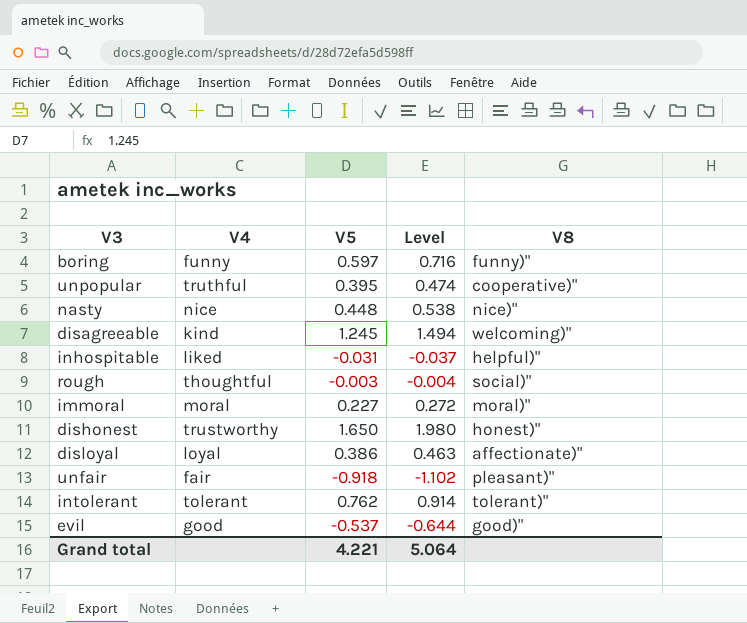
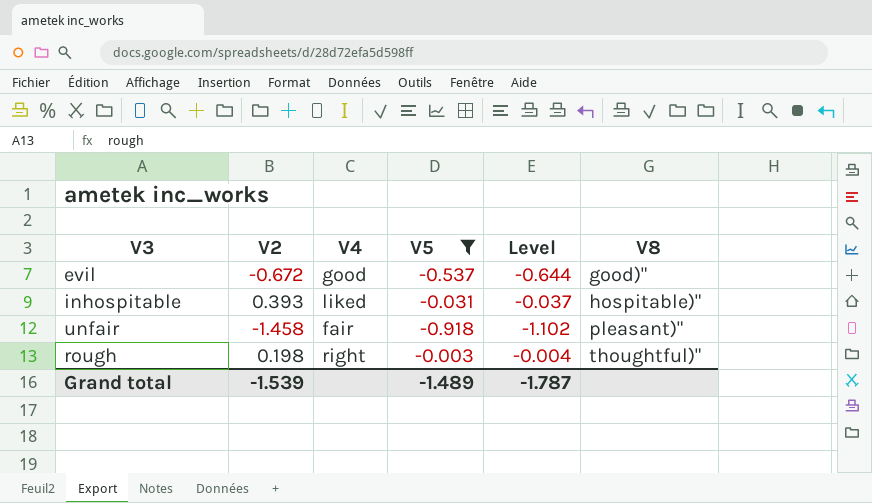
filter: none -> V5 <= -0.003
row order: none -> V8 ascending
column V2 | position: none -> 2
inhospitable | V8: helpful)" -> hospitable)"
rough | V4: thoughtful -> right
rough | V8: social)" -> thoughtful)"
Grand total | V5: 4.221 -> -1.489
Grand total | Level: 5.064 -> -1.787

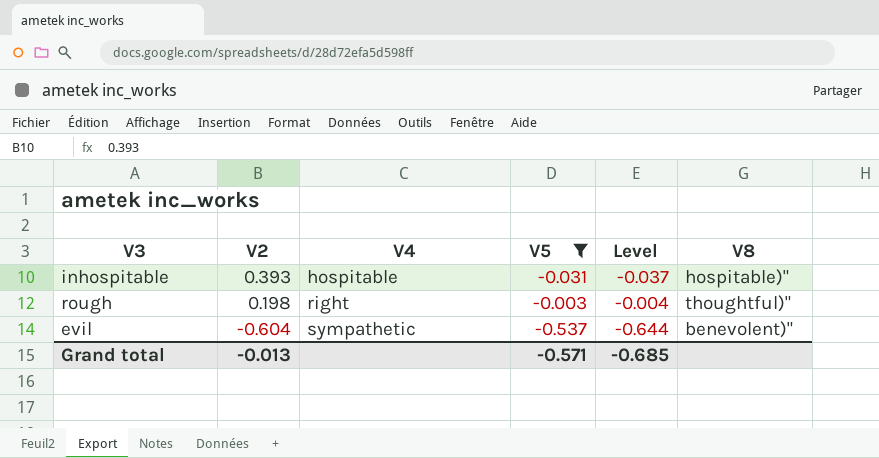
row order: V8 ascending -> V2 descending
row unfair: -1.458 | fair | -0.918 | -1.102 | pleasant)" -> none
inhospitable | V4: liked -> hospitable
evil | V2: -0.672 -> -0.604
evil | V4: good -> sympathetic
evil | V8: good)" -> benevolent)"
Grand total | V2: -1.539 -> -0.013
Grand total | V5: -1.489 -> -0.571
Grand total | Level: -1.787 -> -0.685

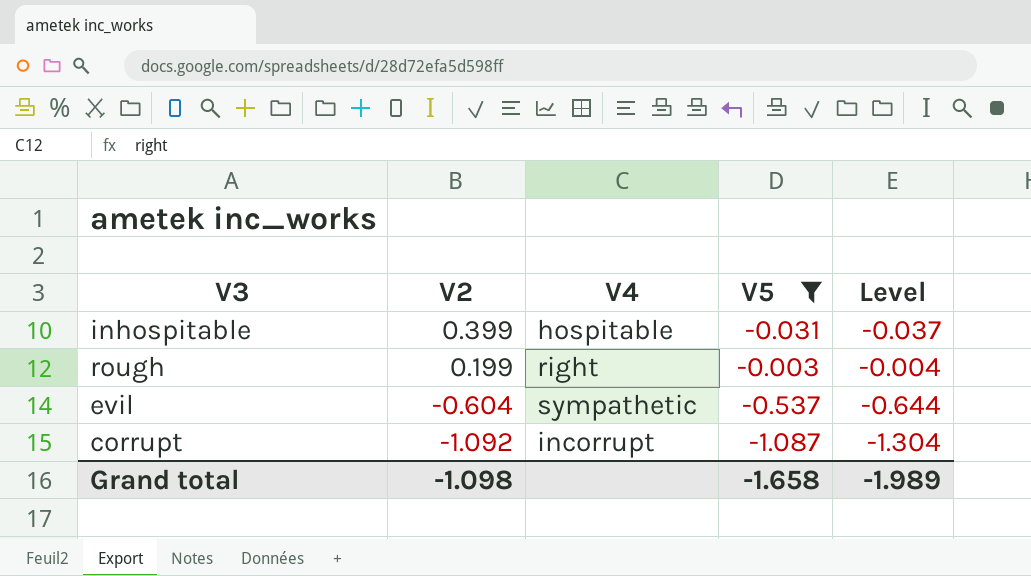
column V8 | position: 6 -> none
inhospitable | V2: 0.393 -> 0.399
rough | V2: 0.198 -> 0.199
row corrupt: none -> -1.092 | incorrupt | -1.087 | -1.304
Grand total | V2: -0.013 -> -1.098
Grand total | V5: -0.571 -> -1.658
Grand total | Level: -0.685 -> -1.989

